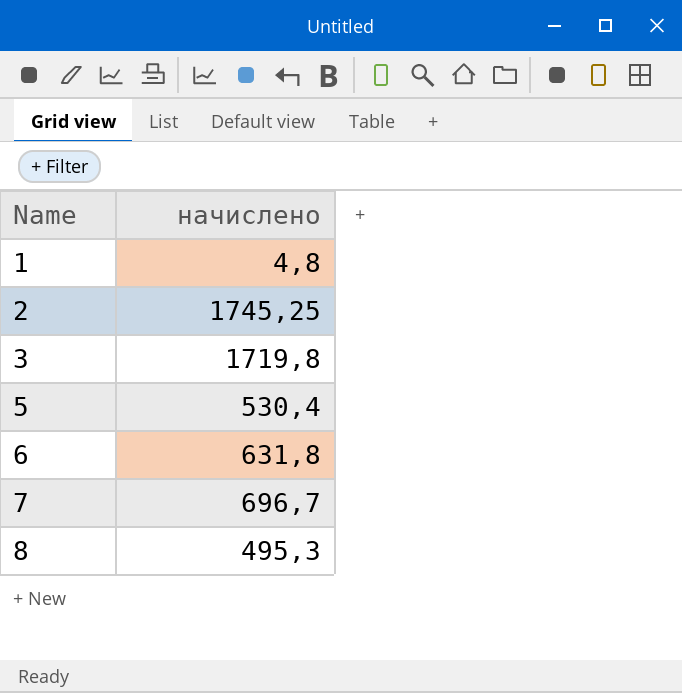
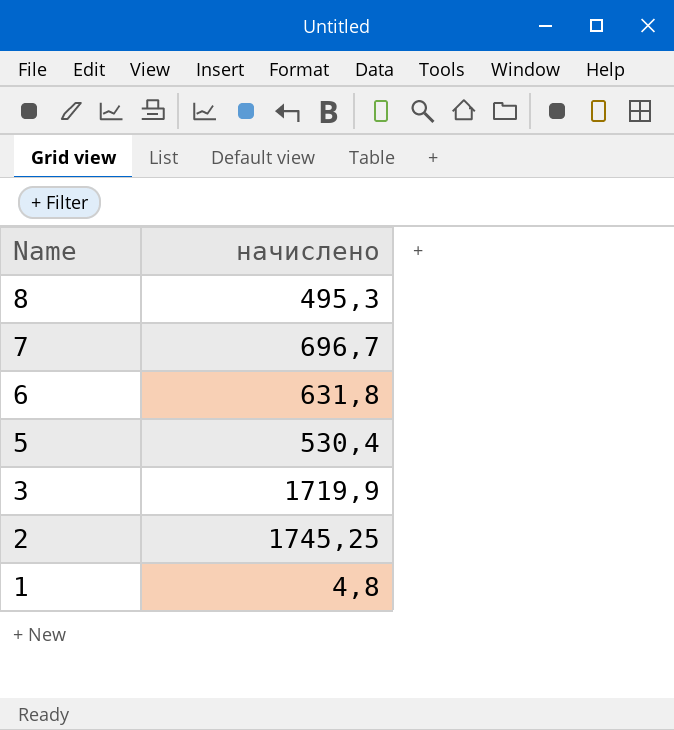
row order: Name ascending -> Name descending
3 | начислено: 1719,8 -> 1719,9

